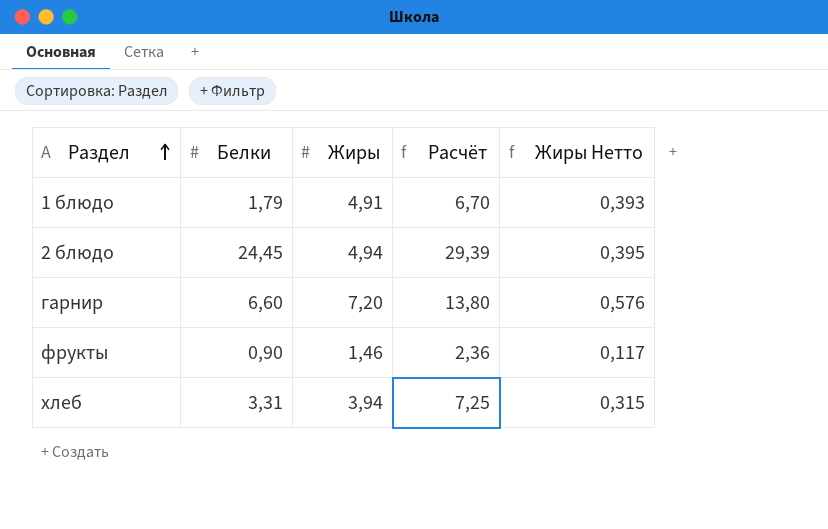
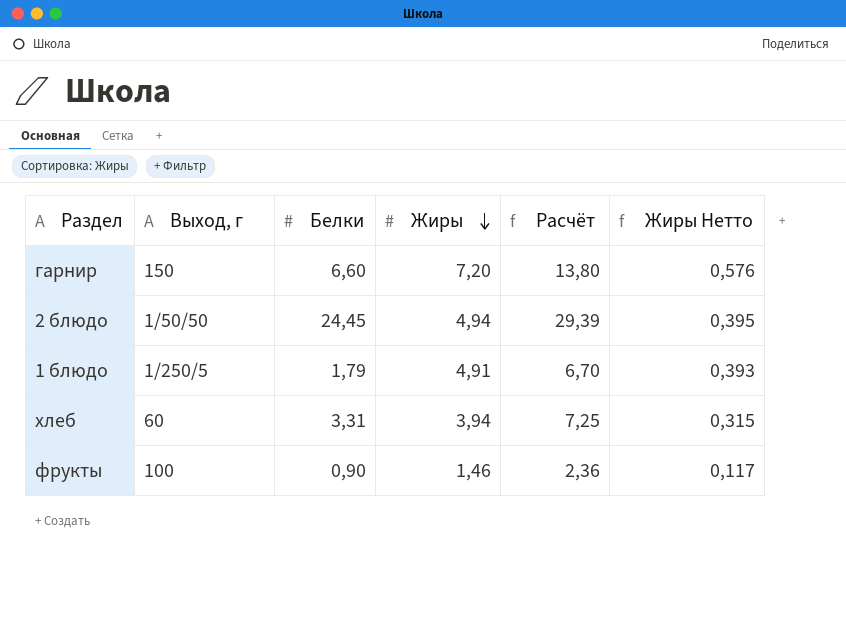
row order: Раздел ascending -> Жиры descending
column Выход, г | position: none -> 2

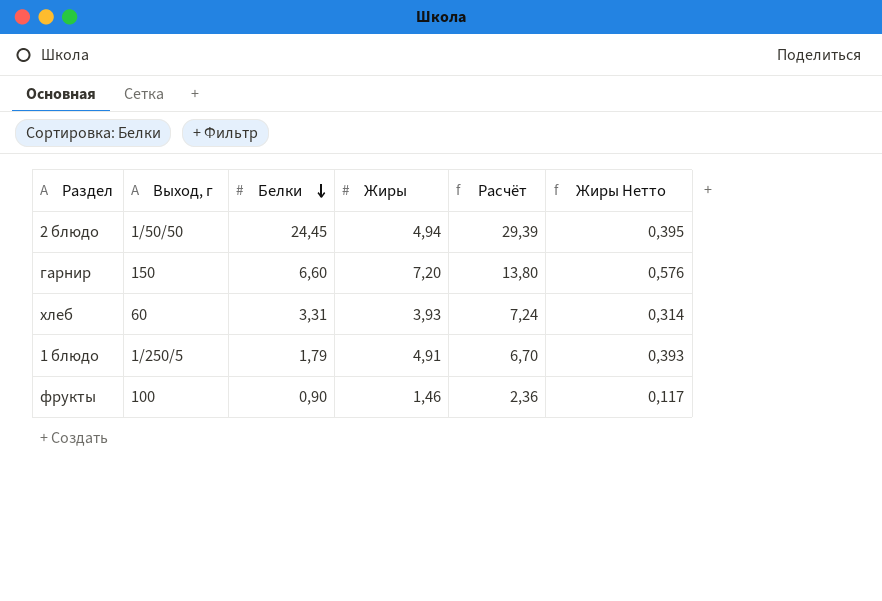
row order: Жиры descending -> Белки descending
хлеб | Жиры: 3,94 -> 3,93
хлеб | Расчёт: 7,25 -> 7,24
хлеб | Жиры Нетто: 0,315 -> 0,314

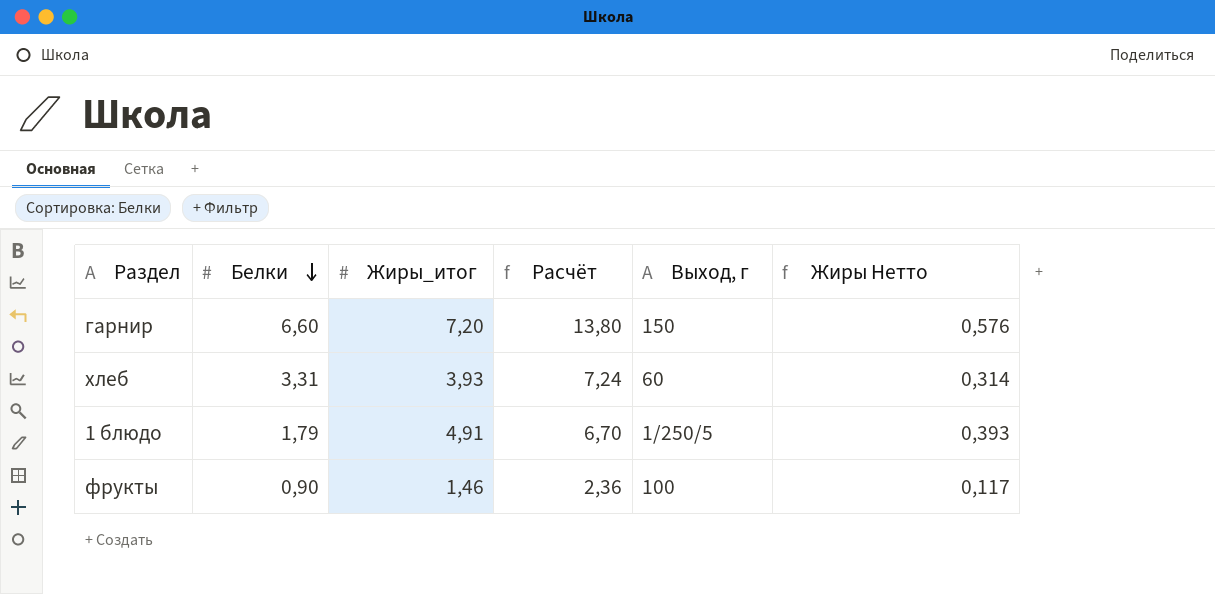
column name: Жиры -> Жиры_итог
column Выход, г | position: 2 -> 5
row 2 блюдо: 1/50/50 | 24,45 | 4,94 | 29,39 | 0,395 -> none

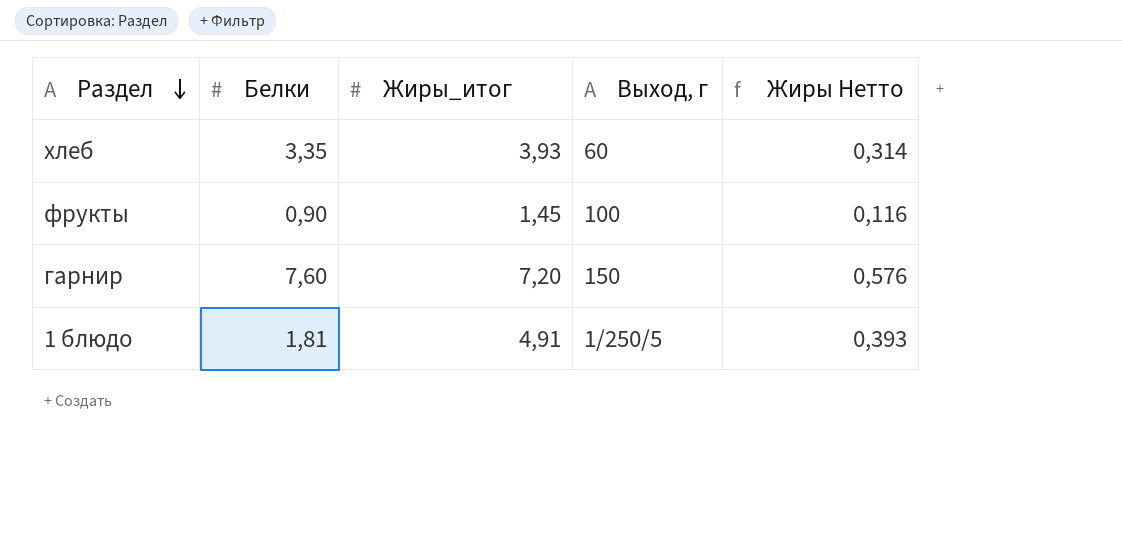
row order: Белки descending -> Раздел descending
column Расчёт | formula: [Белки] + [Жиры_итог] -> none
хлеб | Белки: 3,31 -> 3,35
фрукты | Жиры_итог: 1,46 -> 1,45
фрукты | Жиры Нетто: 0,117 -> 0,116
гарнир | Белки: 6,60 -> 7,60
1 блюдо | Белки: 1,79 -> 1,81

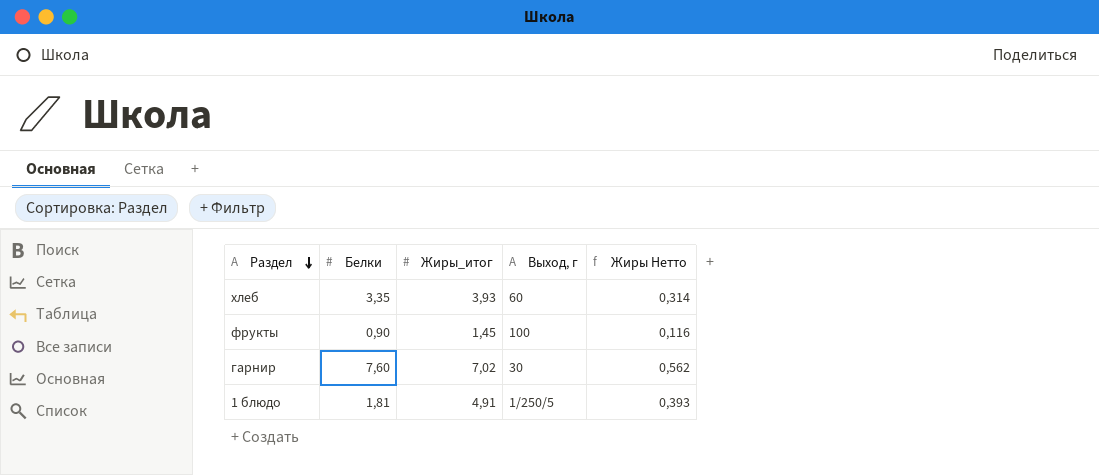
гарнир | Жиры_итог: 7,20 -> 7,02
гарнир | Выход, г: 150 -> 30
гарнир | Жиры Нетто: 0,576 -> 0,562

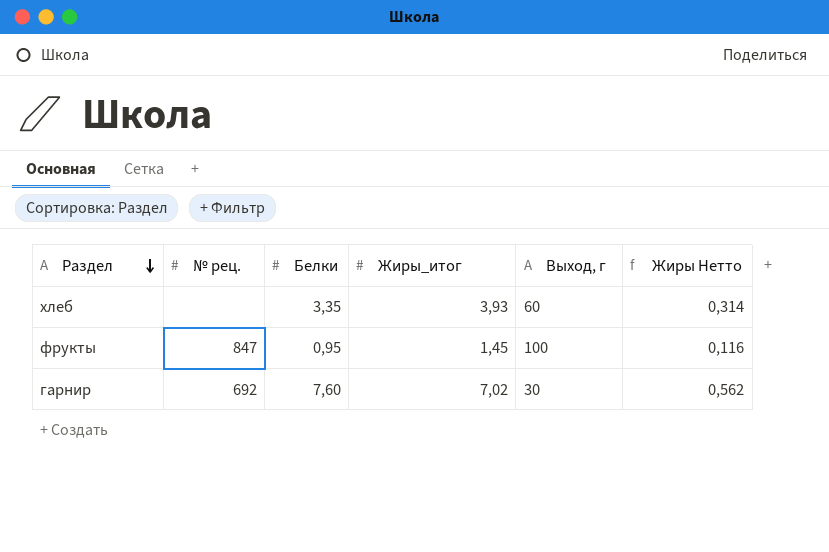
column № рец. | position: none -> 2
row 1 блюдо: 1,81 | 4,91 | 1/250/5 | 0,393 -> none
фрукты | Белки: 0,90 -> 0,95

